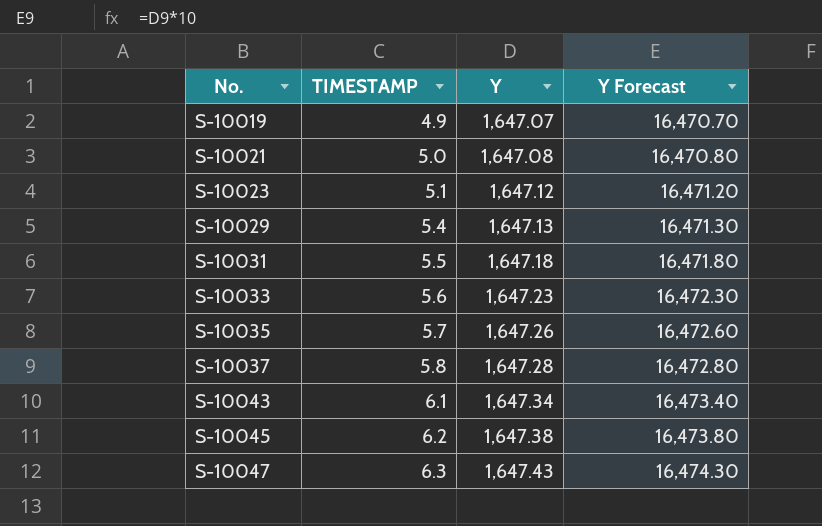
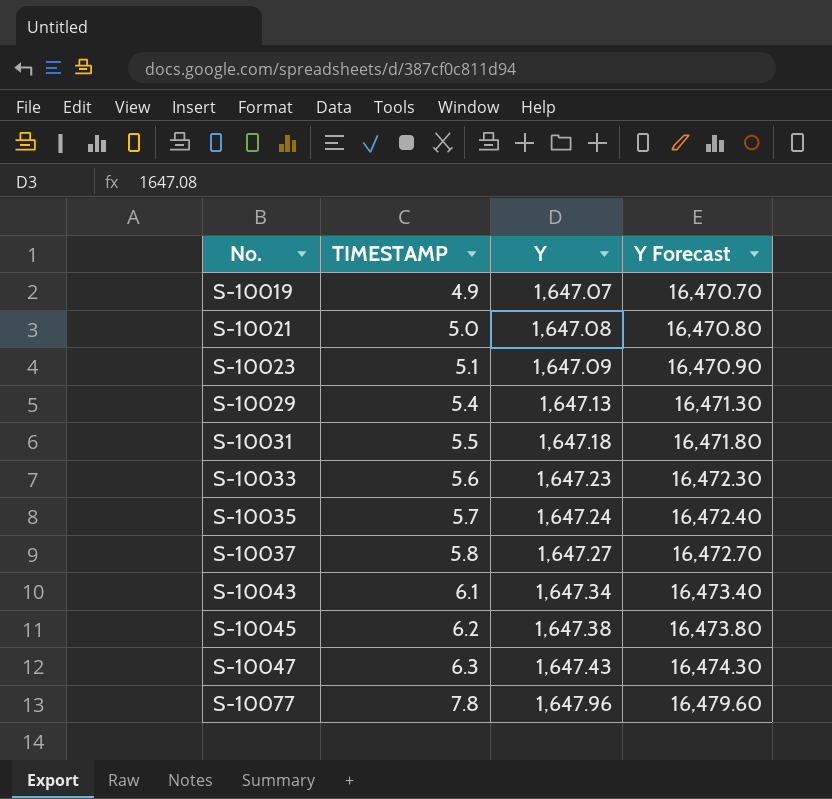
S-10023 | Y: 1,647.12 -> 1,647.09
S-10023 | Y Forecast: 16,471.20 -> 16,470.90
S-10035 | Y: 1,647.26 -> 1,647.24
S-10035 | Y Forecast: 16,472.60 -> 16,472.40
S-10037 | Y: 1,647.28 -> 1,647.27
S-10037 | Y Forecast: 16,472.80 -> 16,472.70
row S-10077: none -> 7.8 | 1,647.96 | 16,479.60

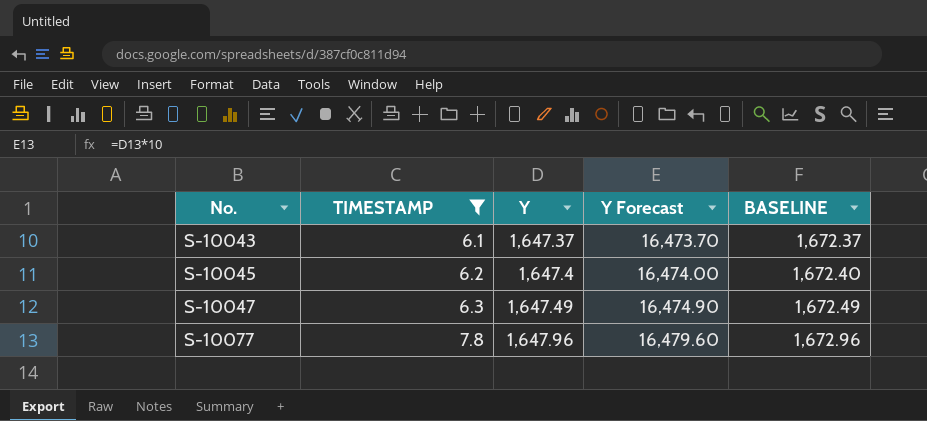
filter: none -> TIMESTAMP >= 6.1
column BASELINE | formula: none -> [Y] + 25
S-10043 | Y: 1,647.34 -> 1,647.37
S-10043 | Y Forecast: 16,473.40 -> 16,473.70
S-10045 | Y: 1,647.38 -> 1,647.4
S-10045 | Y Forecast: 16,473.80 -> 16,474.00
S-10047 | Y: 1,647.43 -> 1,647.49
S-10047 | Y Forecast: 16,474.30 -> 16,474.90

